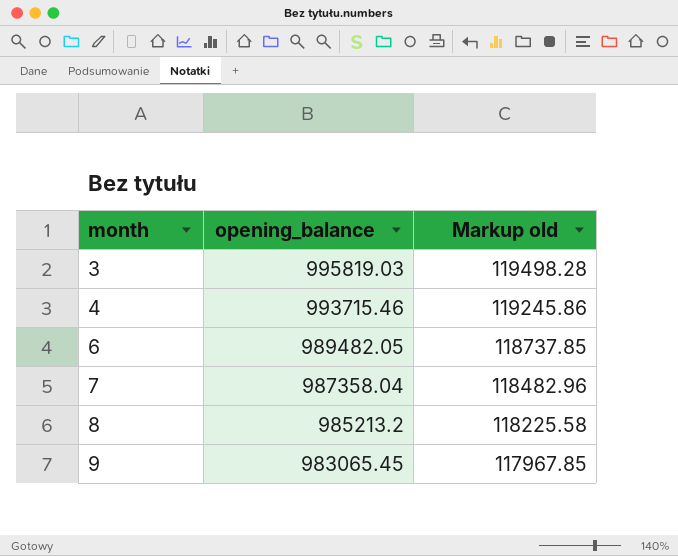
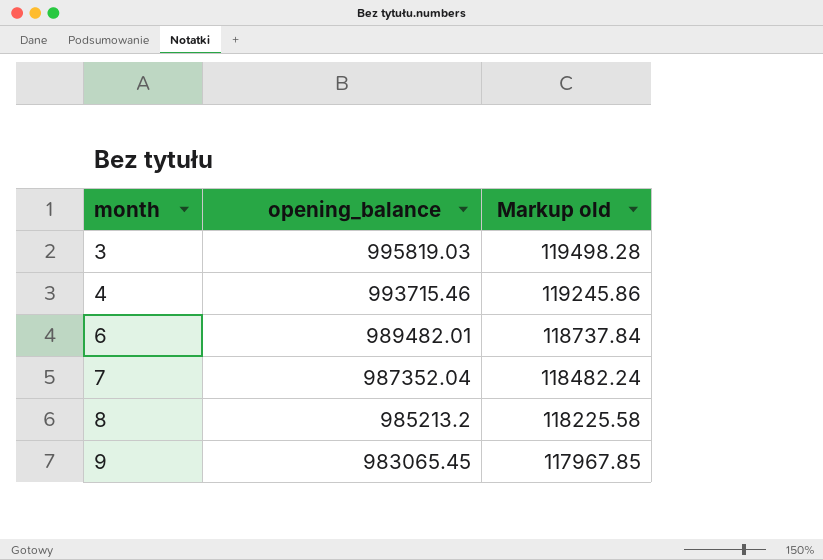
6 | opening_balance: 989482.05 -> 989482.01
6 | Markup old: 118737.85 -> 118737.84
7 | opening_balance: 987358.04 -> 987352.04
7 | Markup old: 118482.96 -> 118482.24

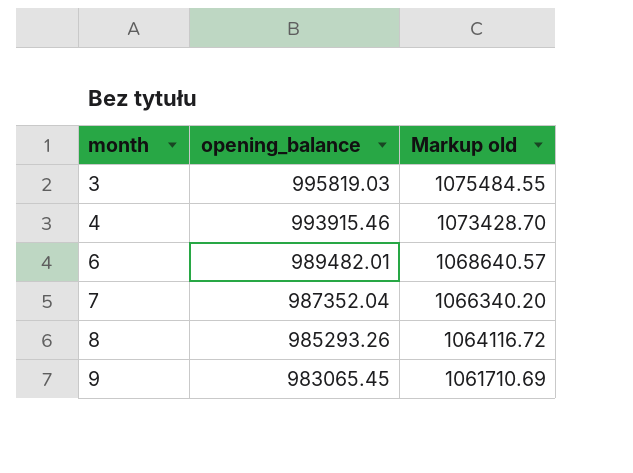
column Markup old | formula: [opening_balance] * 0.12 -> [opening_balance] * 1.08
4 | opening_balance: 993715.46 -> 993915.46
8 | opening_balance: 985213.2 -> 985293.26

